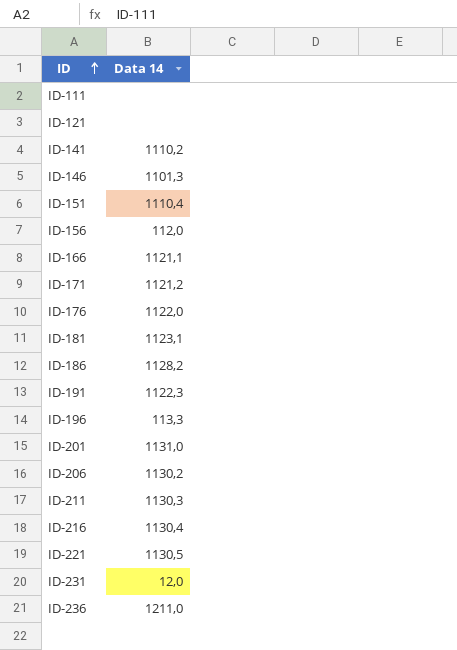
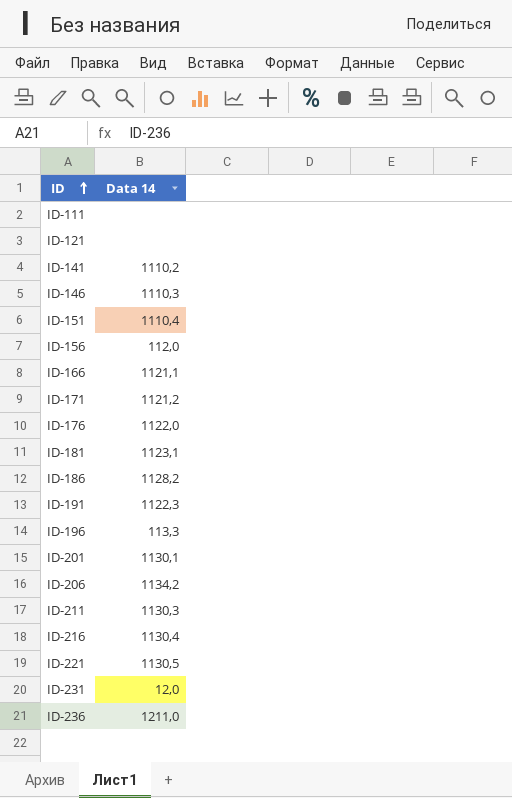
ID-146 | Data 14: 1101,3 -> 1110,3
ID-201 | Data 14: 1131,0 -> 1130,1
ID-206 | Data 14: 1130,2 -> 1134,2

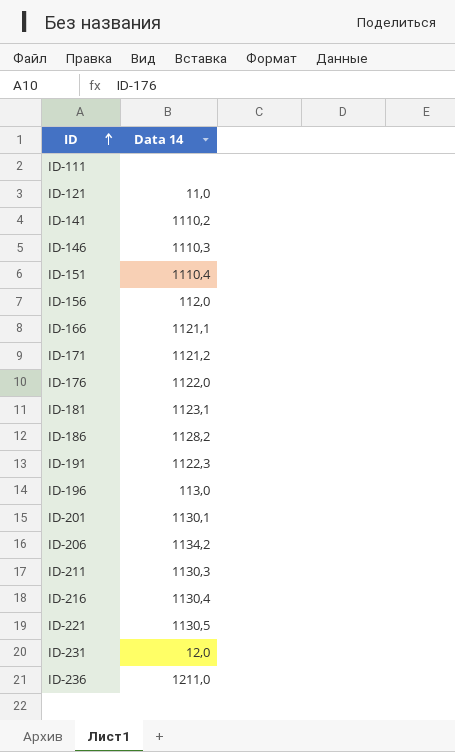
ID-121 | Data 14: none -> 11,0
ID-196 | Data 14: 113,3 -> 113,0

